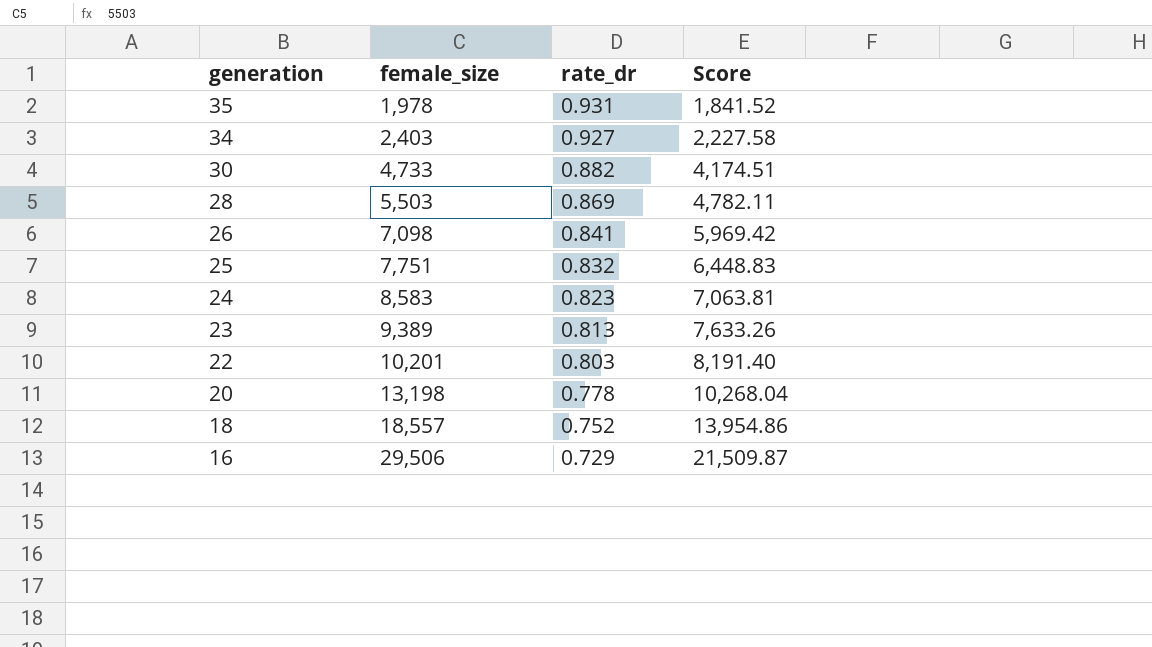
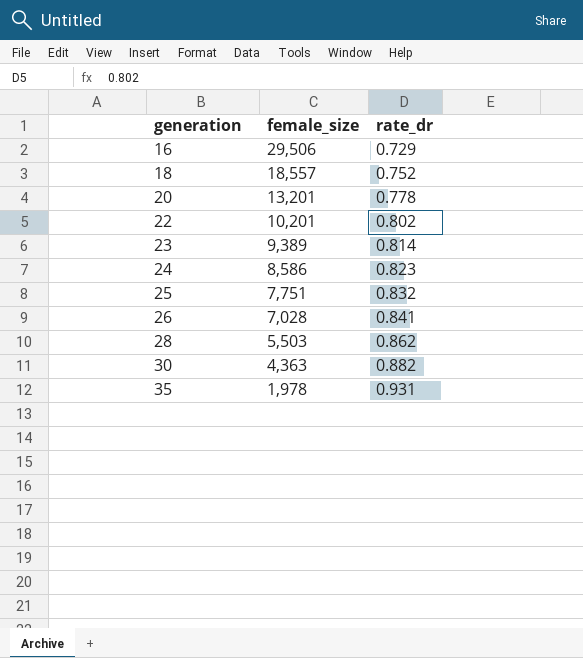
row order: generation descending -> generation ascending
column Score | formula: [female_size] * [rate_dr] -> none
row 34: 2,403 | 0.927 | 2,227.58 -> none
20 | female_size: 13,198 -> 13,201
22 | rate_dr: 0.803 -> 0.802
23 | rate_dr: 0.813 -> 0.814
24 | female_size: 8,583 -> 8,586
26 | female_size: 7,098 -> 7,028
28 | rate_dr: 0.869 -> 0.862
30 | female_size: 4,733 -> 4,363

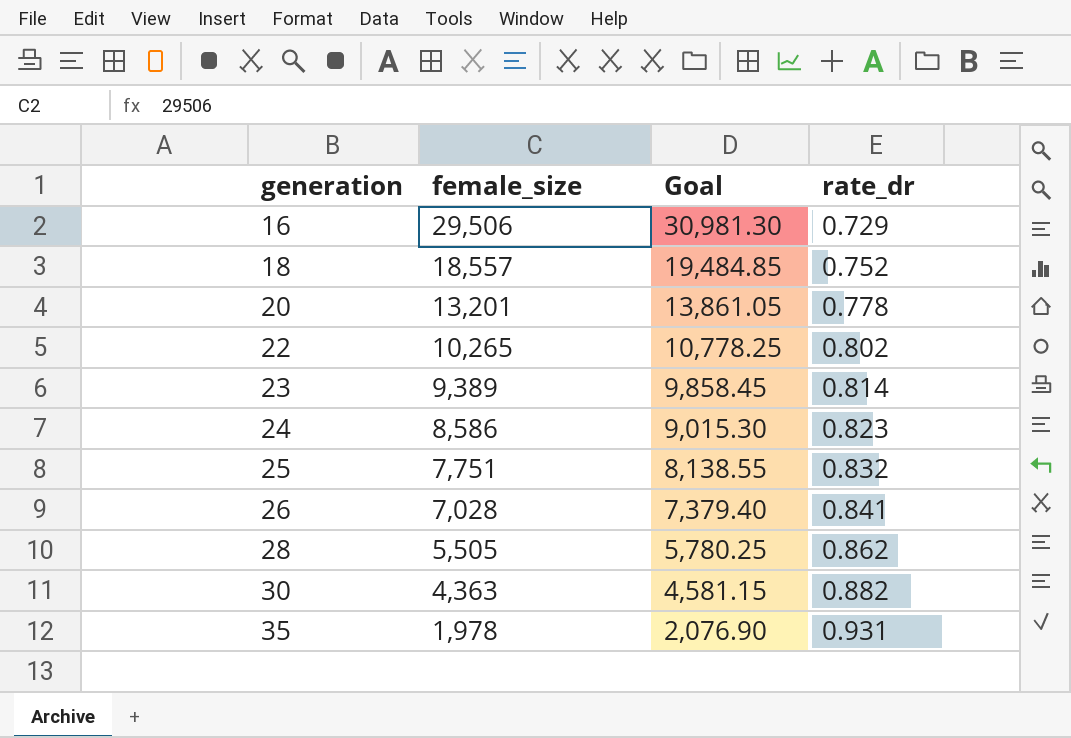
column Goal | formula: none -> [female_size] * 1.05
22 | female_size: 10,201 -> 10,265
28 | female_size: 5,503 -> 5,505

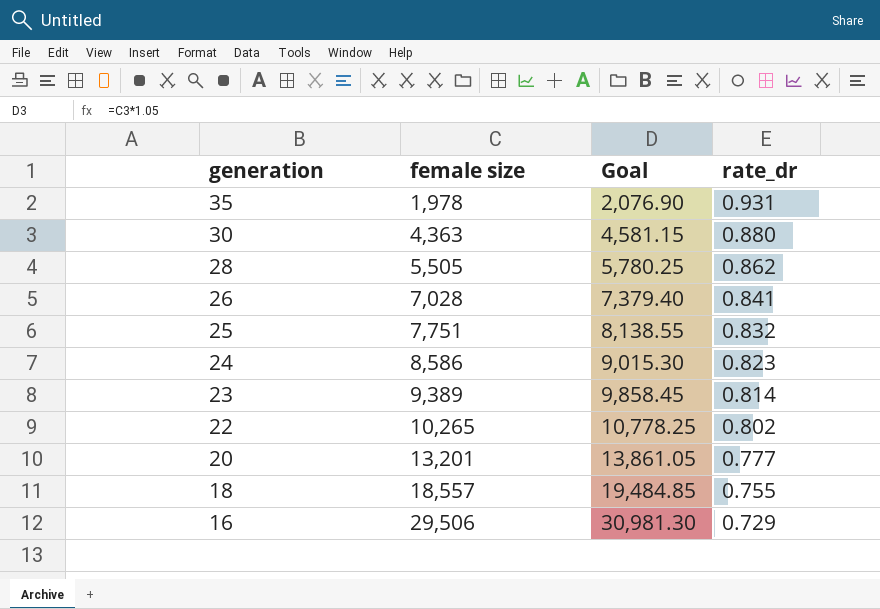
row order: generation ascending -> generation descending
column name: female_size -> female size
30 | rate_dr: 0.882 -> 0.880
20 | rate_dr: 0.778 -> 0.777
18 | rate_dr: 0.752 -> 0.755

